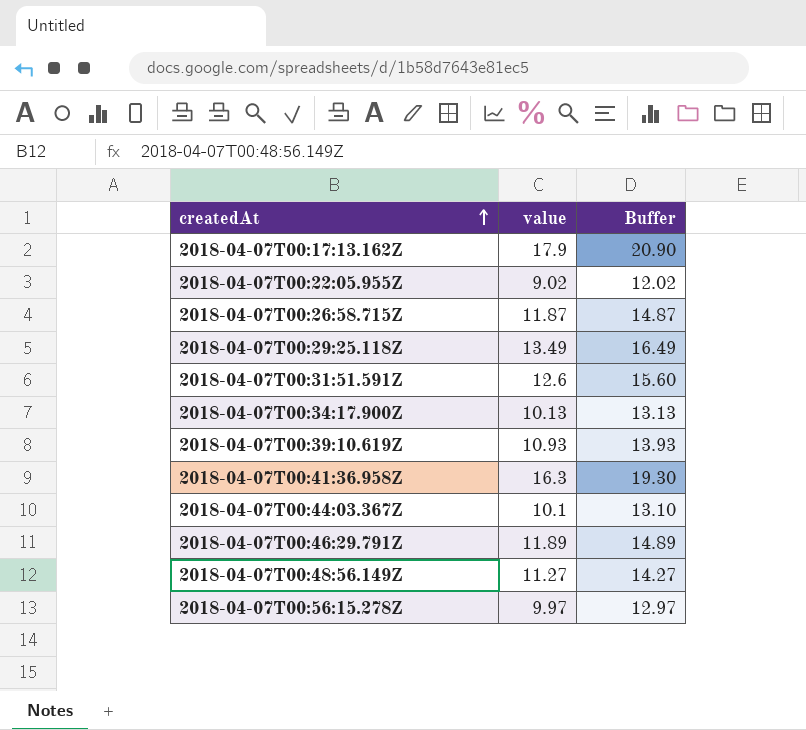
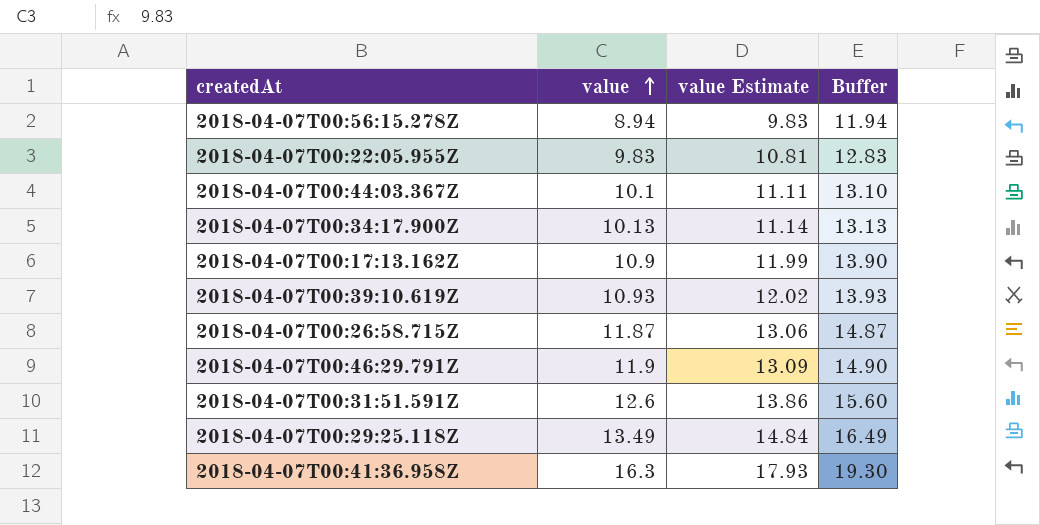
row order: createdAt ascending -> value ascending
column value Estimate | formula: none -> [value] * 1.1
row 2018-04-07T00:48:56.149Z: 11.27 | 14.27 -> none
2018-04-07T00:56:15.278Z | value: 9.97 -> 8.94
2018-04-07T00:56:15.278Z | Buffer: 12.97 -> 11.94
2018-04-07T00:22:05.955Z | value: 9.02 -> 9.83
2018-04-07T00:22:05.955Z | Buffer: 12.02 -> 12.83
2018-04-07T00:17:13.162Z | value: 17.9 -> 10.9
2018-04-07T00:17:13.162Z | Buffer: 20.90 -> 13.90
2018-04-07T00:46:29.791Z | value: 11.89 -> 11.9
2018-04-07T00:46:29.791Z | Buffer: 14.89 -> 14.90

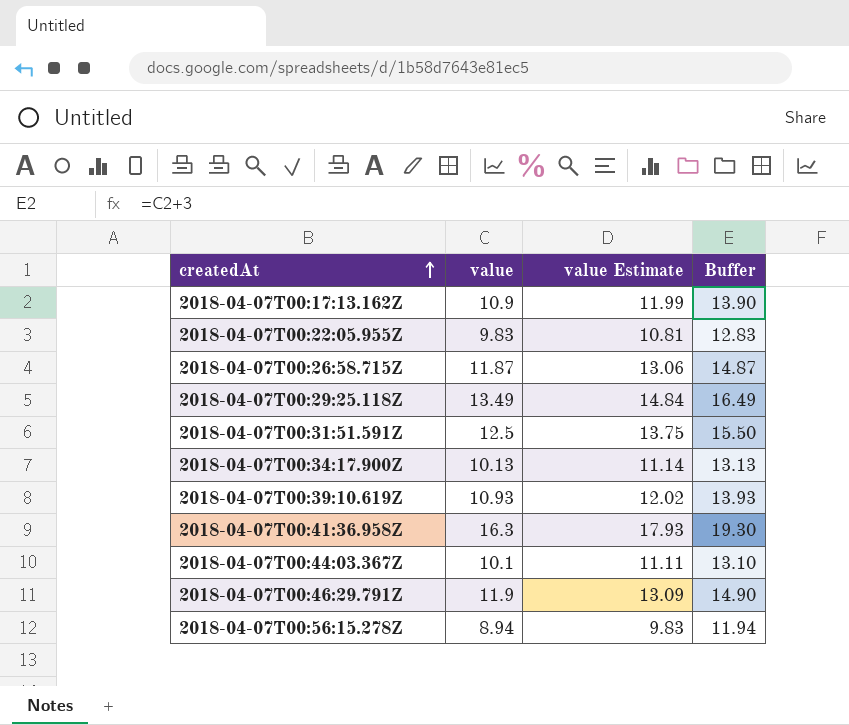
row order: value ascending -> createdAt ascending
2018-04-07T00:31:51.591Z | value: 12.6 -> 12.5
2018-04-07T00:31:51.591Z | value Estimate: 13.86 -> 13.75
2018-04-07T00:31:51.591Z | Buffer: 15.60 -> 15.50

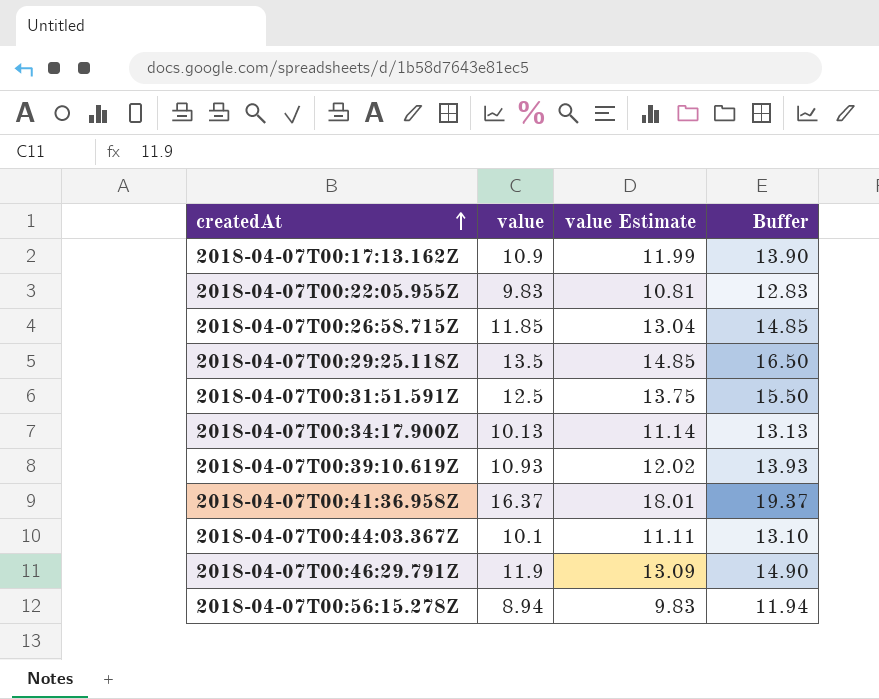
2018-04-07T00:26:58.715Z | value: 11.87 -> 11.85
2018-04-07T00:26:58.715Z | value Estimate: 13.06 -> 13.04
2018-04-07T00:26:58.715Z | Buffer: 14.87 -> 14.85
2018-04-07T00:29:25.118Z | value: 13.49 -> 13.5
2018-04-07T00:29:25.118Z | value Estimate: 14.84 -> 14.85
2018-04-07T00:29:25.118Z | Buffer: 16.49 -> 16.50
2018-04-07T00:41:36.958Z | value: 16.3 -> 16.37
2018-04-07T00:41:36.958Z | value Estimate: 17.93 -> 18.01
2018-04-07T00:41:36.958Z | Buffer: 19.30 -> 19.37

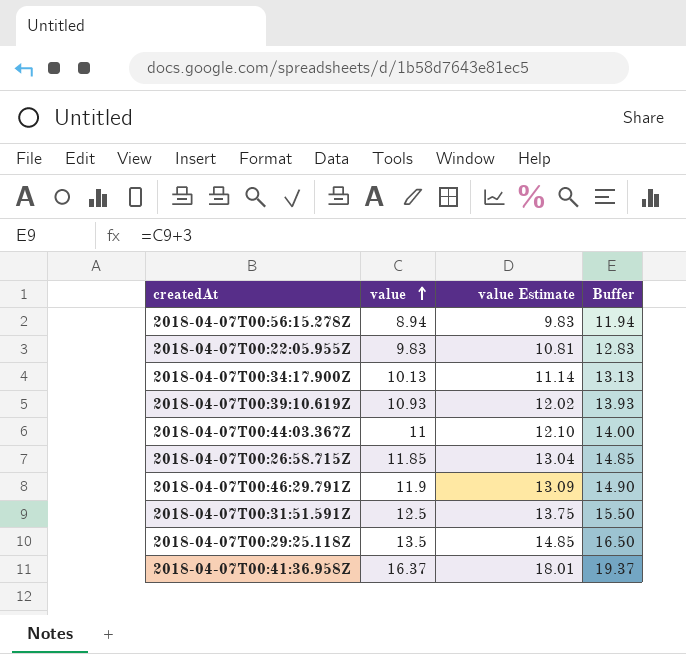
row order: createdAt ascending -> value ascending
row 2018-04-07T00:17:13.162Z: 10.9 | 11.99 | 13.90 -> none
2018-04-07T00:44:03.367Z | value: 10.1 -> 11
2018-04-07T00:44:03.367Z | value Estimate: 11.11 -> 12.10
2018-04-07T00:44:03.367Z | Buffer: 13.10 -> 14.00

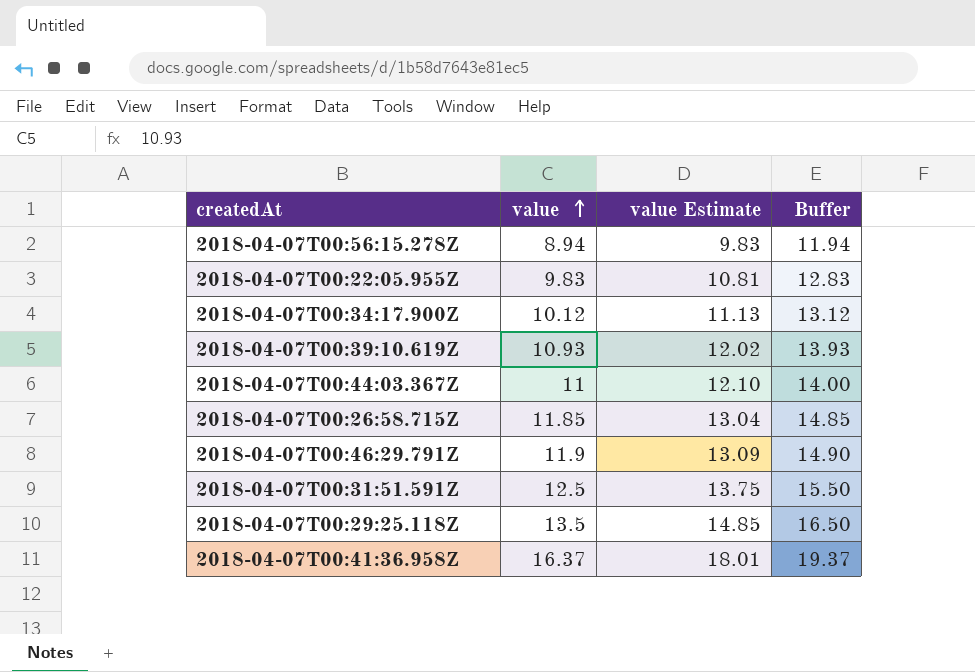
2018-04-07T00:34:17.900Z | value: 10.13 -> 10.12
2018-04-07T00:34:17.900Z | value Estimate: 11.14 -> 11.13
2018-04-07T00:34:17.900Z | Buffer: 13.13 -> 13.12

